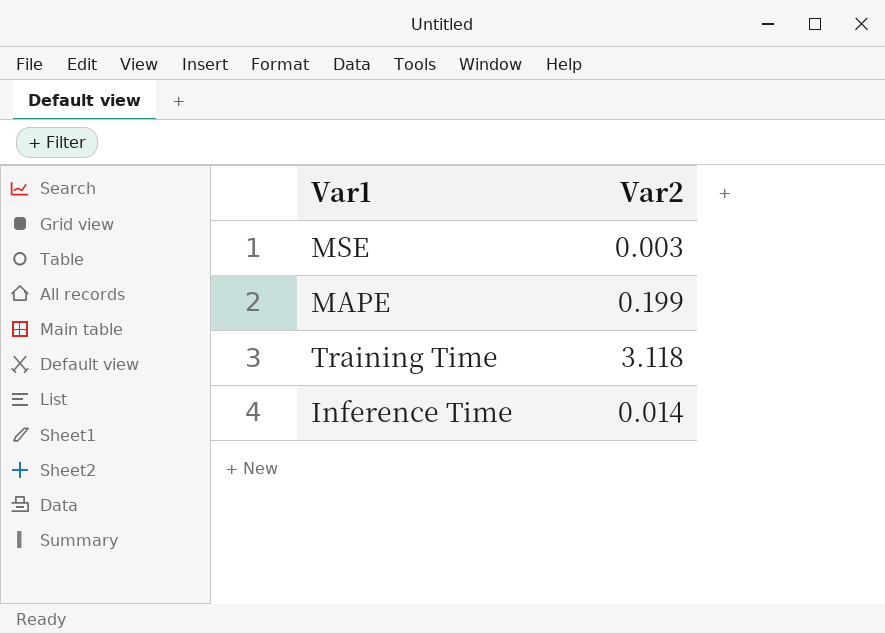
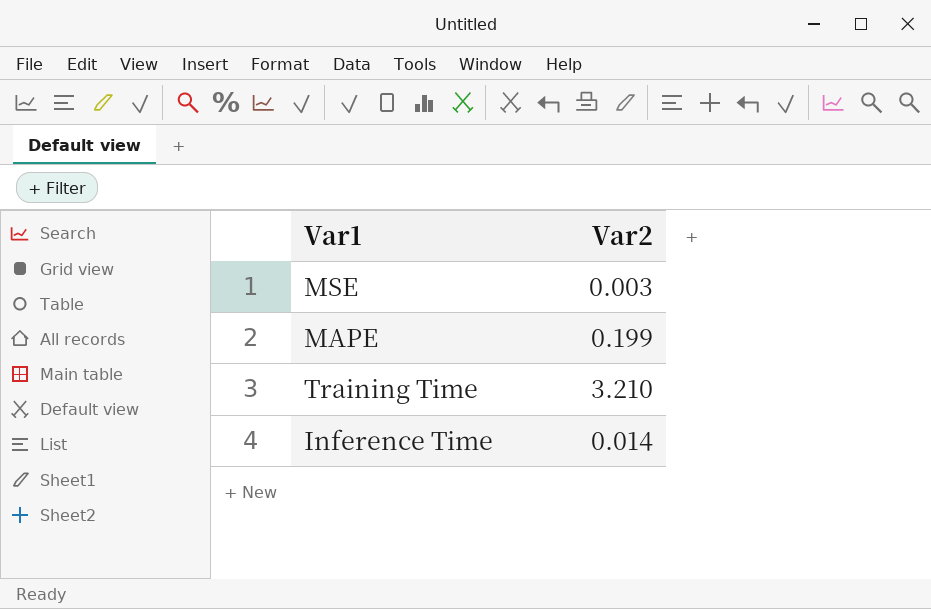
Training Time | Var2: 3.118 -> 3.210

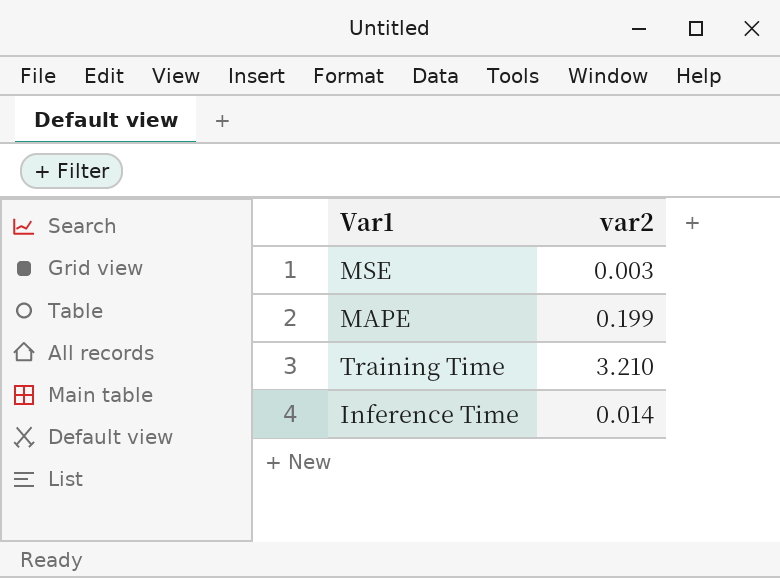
column name: Var2 -> var2

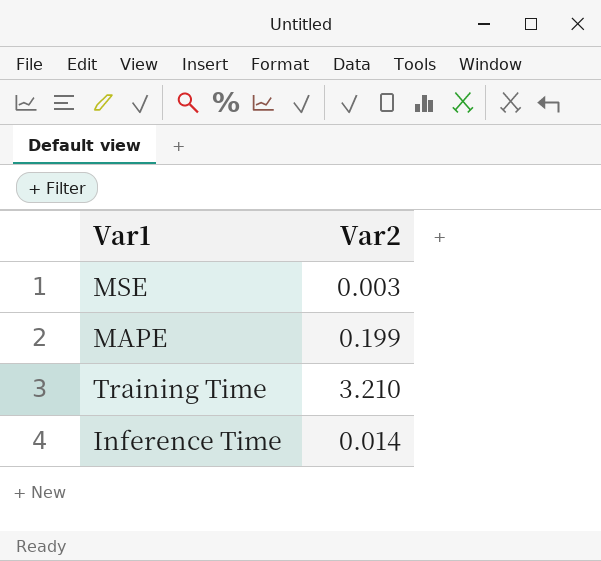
column name: var2 -> Var2

